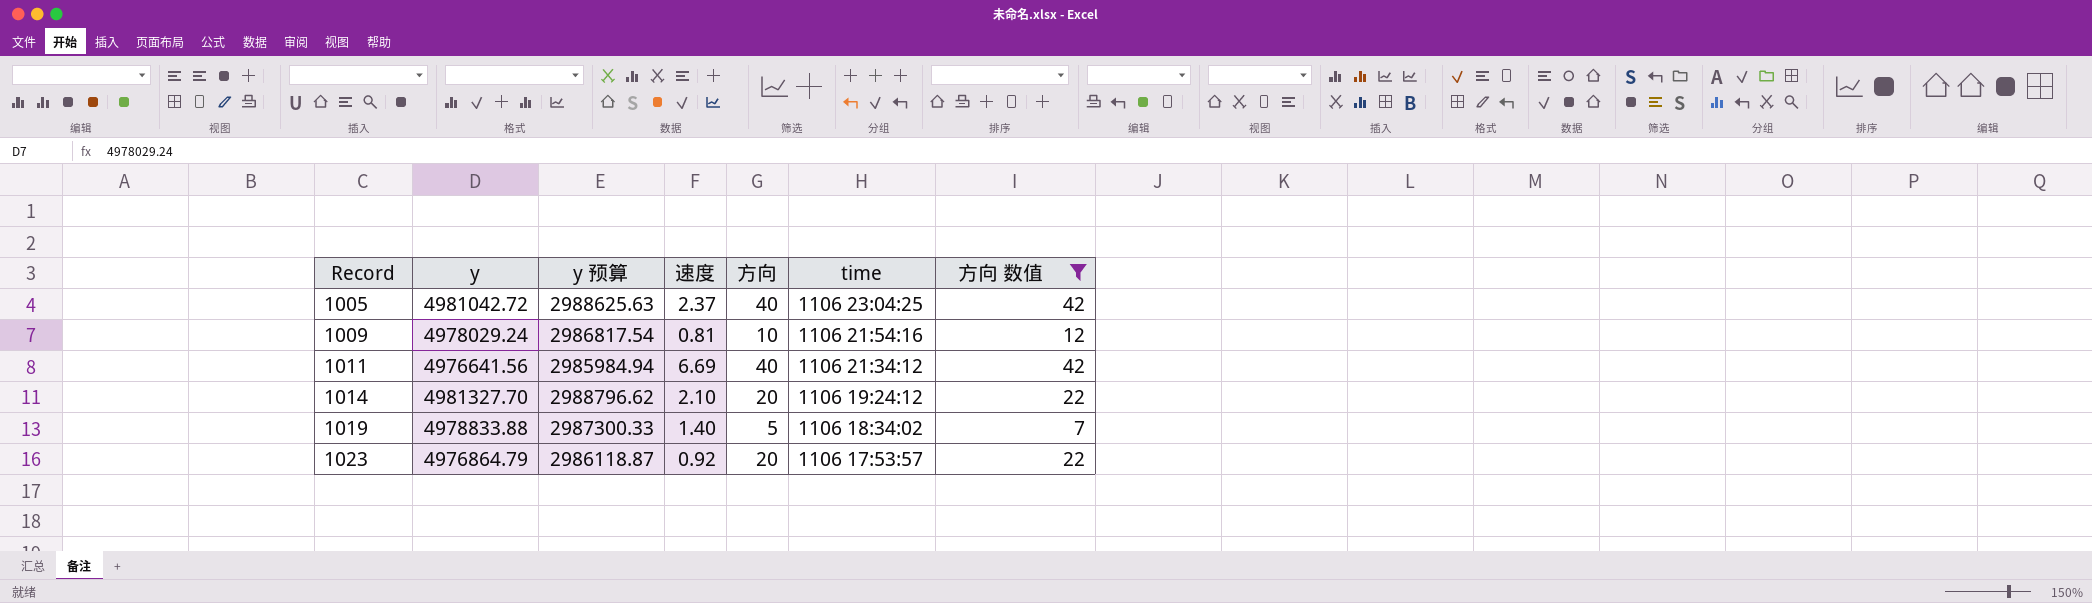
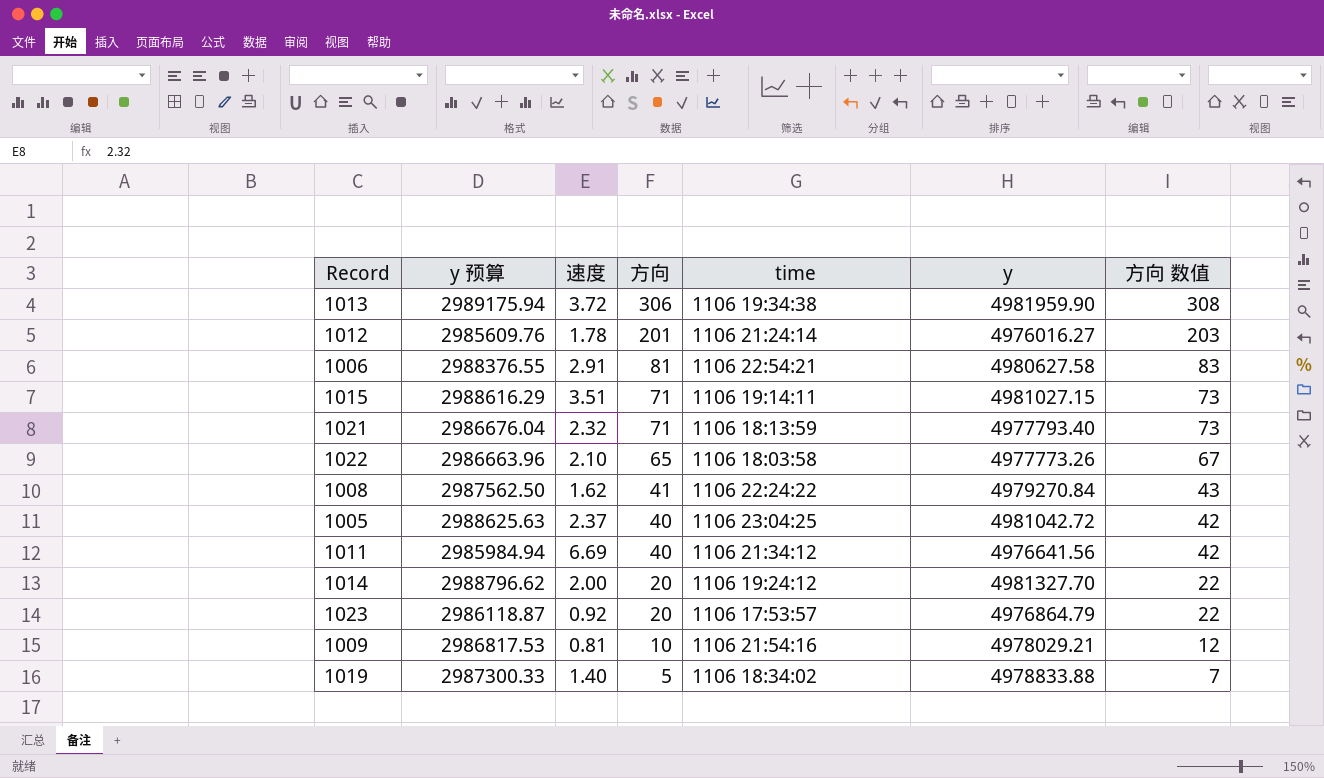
filter: 方向 数值 <= 42 -> none
row order: Record ascending -> 方向 descending
column y | position: 2 -> 6
1014 | 速度: 2.10 -> 2.00
1009 | y 预算: 2986817.54 -> 2986817.53
1009 | y: 4978029.24 -> 4978029.21

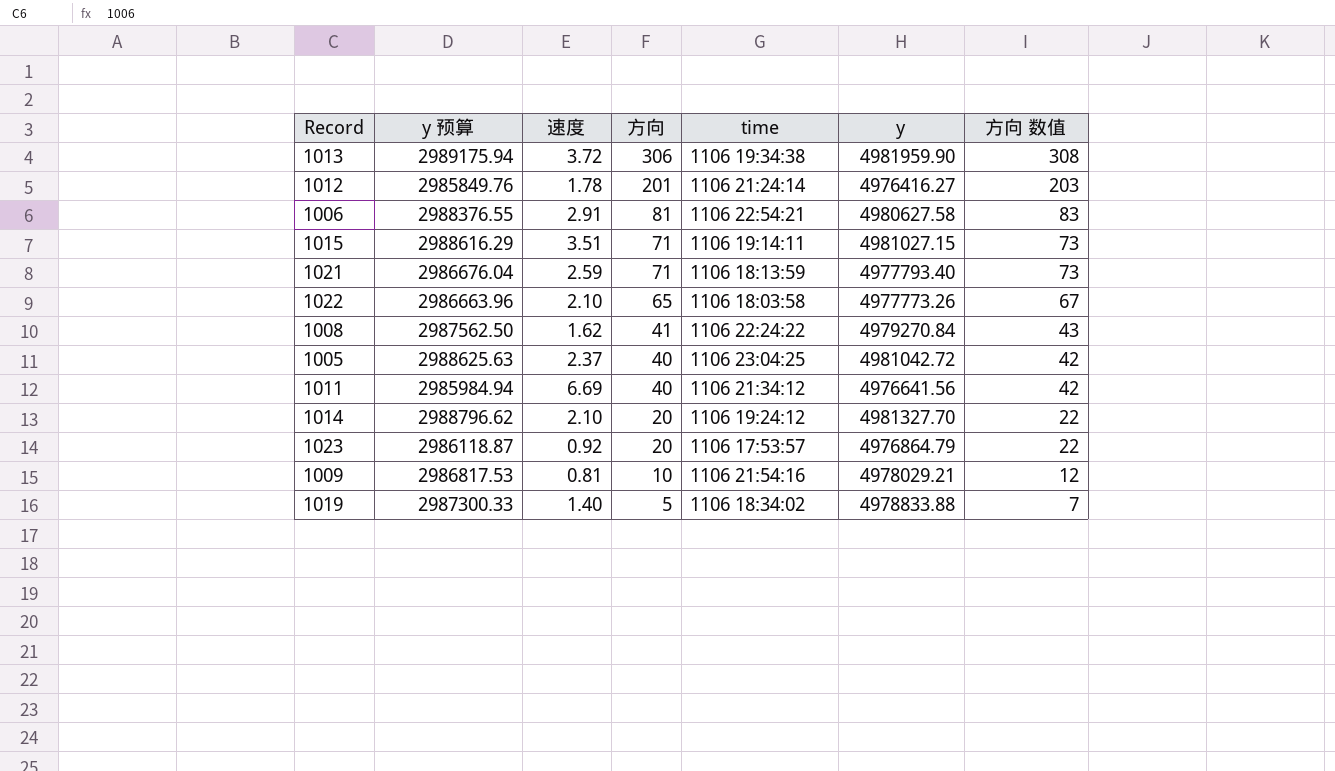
1012 | y 预算: 2985609.76 -> 2985849.76
1012 | y: 4976016.27 -> 4976416.27
1021 | 速度: 2.32 -> 2.59
1014 | 速度: 2.00 -> 2.10

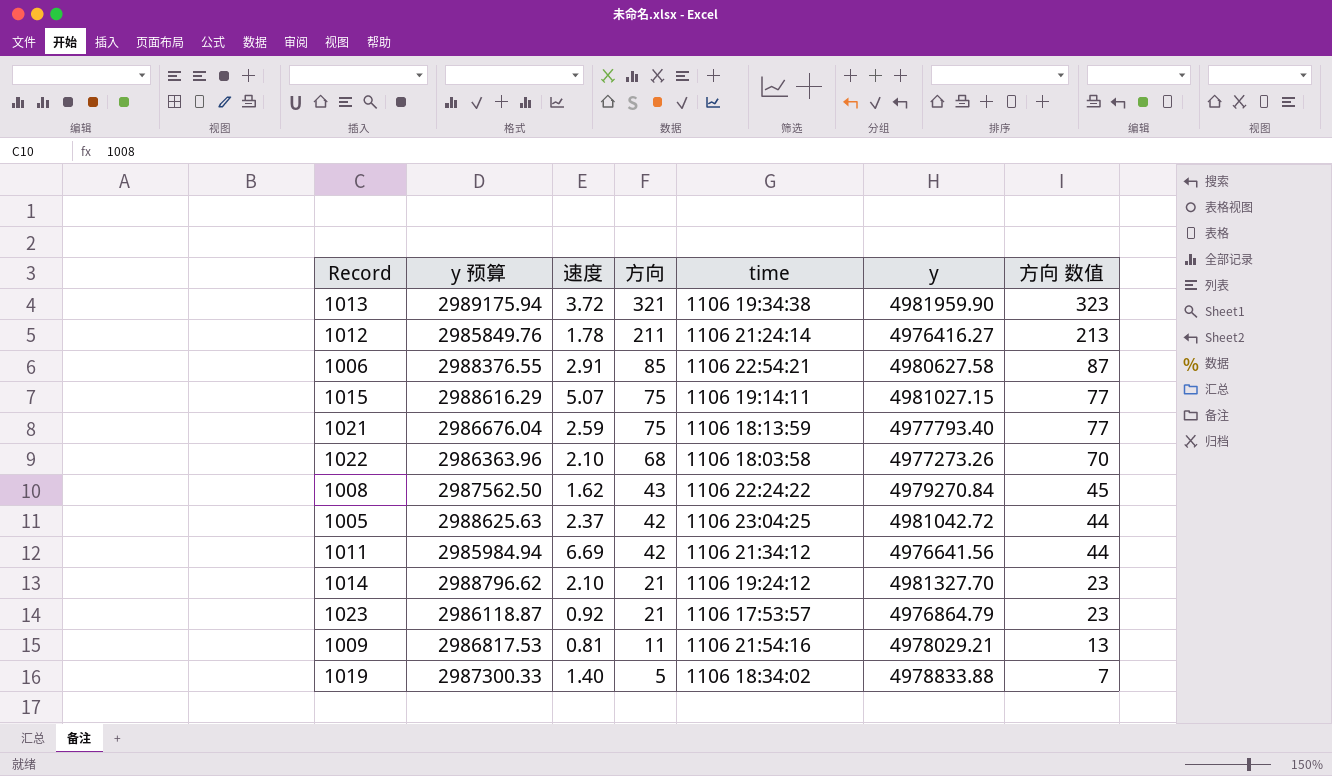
1013 | 方向: 306 -> 321
1013 | 方向 数值: 308 -> 323
1012 | 方向: 201 -> 211
1012 | 方向 数值: 203 -> 213
1006 | 方向: 81 -> 85
1006 | 方向 数值: 83 -> 87
1015 | 速度: 3.51 -> 5.07
1015 | 方向: 71 -> 75
1015 | 方向 数值: 73 -> 77
1021 | 方向: 71 -> 75
1021 | 方向 数值: 73 -> 77
1022 | y 预算: 2986663.96 -> 2986363.96
1022 | 方向: 65 -> 68
1022 | y: 4977773.26 -> 4977273.26
1022 | 方向 数值: 67 -> 70
1008 | 方向: 41 -> 43
1008 | 方向 数值: 43 -> 45
1005 | 方向: 40 -> 42
1005 | 方向 数值: 42 -> 44
1011 | 方向: 40 -> 42
1011 | 方向 数值: 42 -> 44
1014 | 方向: 20 -> 21
1014 | 方向 数值: 22 -> 23
1023 | 方向: 20 -> 21
1023 | 方向 数值: 22 -> 23
1009 | 方向: 10 -> 11
1009 | 方向 数值: 12 -> 13

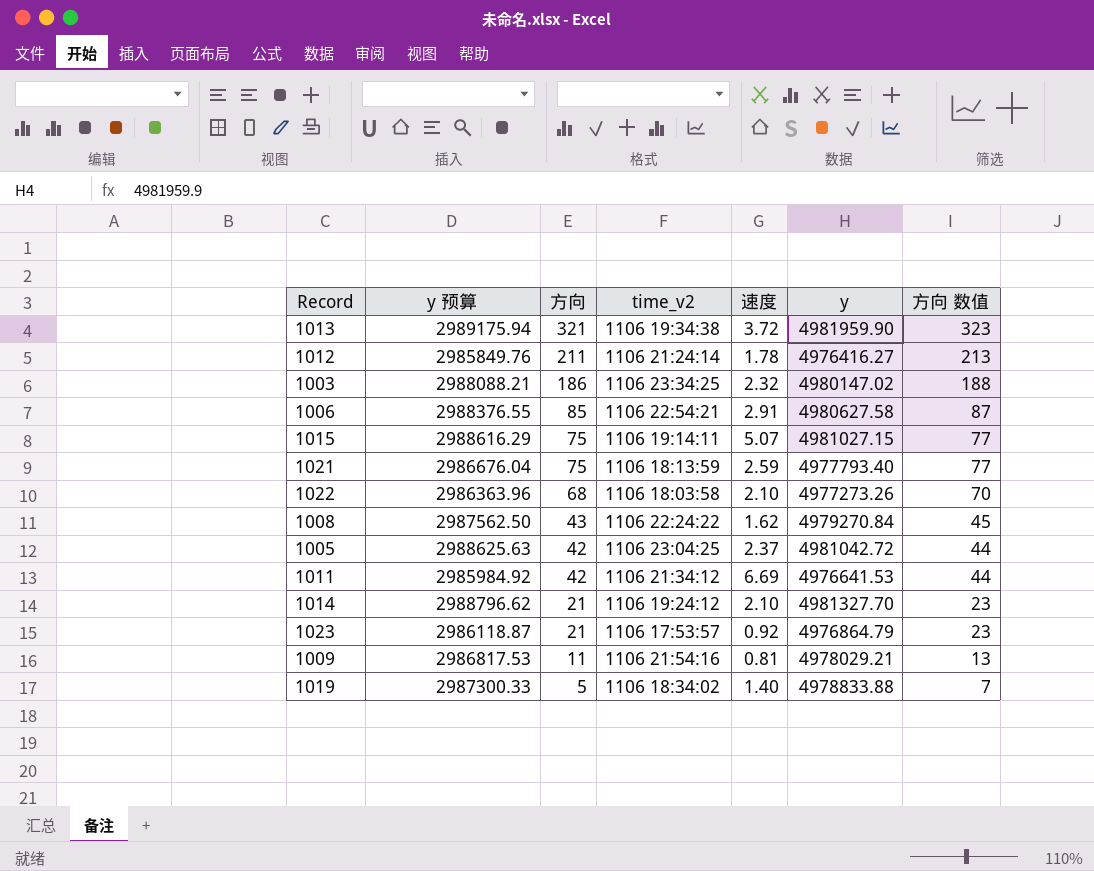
column name: time -> time_v2
column 速度 | position: 3 -> 5
row 1003: none -> 2988088.21 | 186 | 1106 23:34:25 | 2.32 | 4980147.02 | 188
1011 | y 预算: 2985984.94 -> 2985984.92
1011 | y: 4976641.56 -> 4976641.53

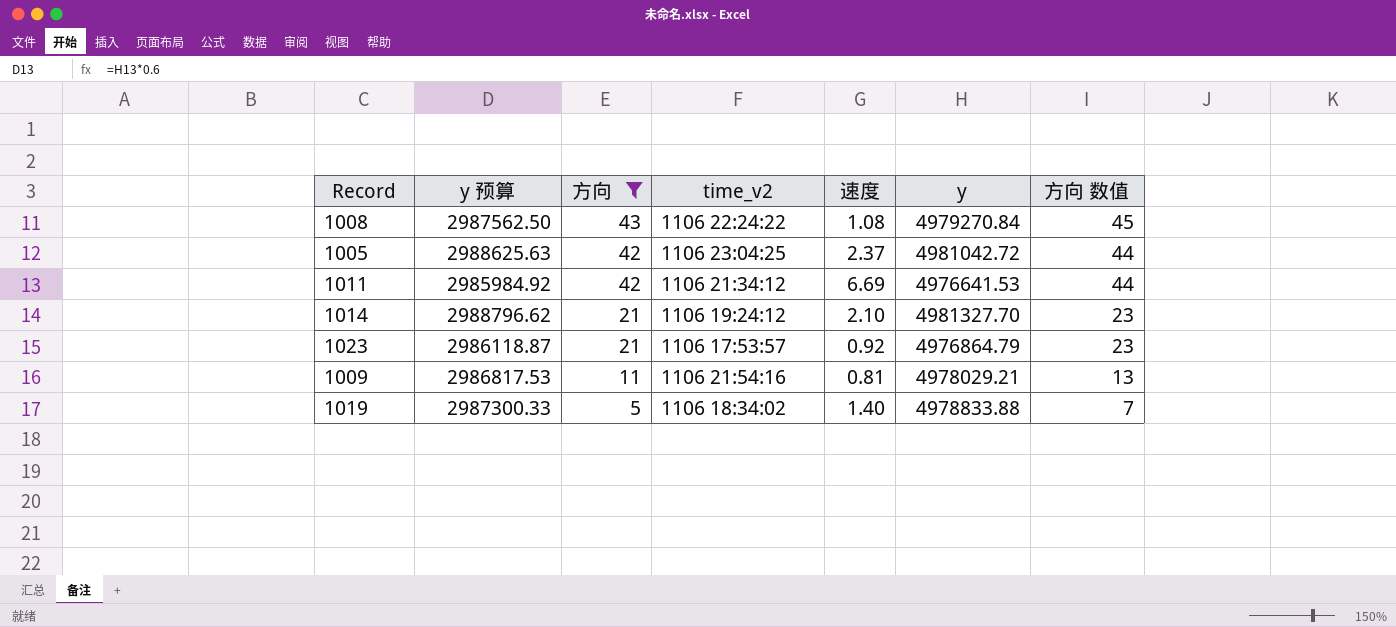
filter: none -> 方向 <= 43
1008 | 速度: 1.62 -> 1.08

